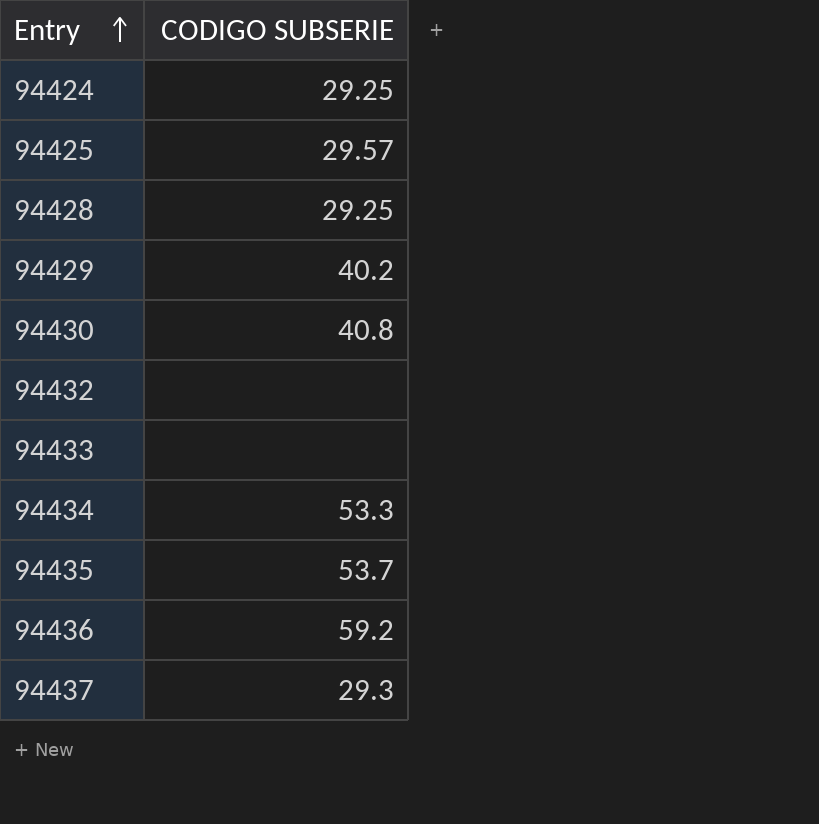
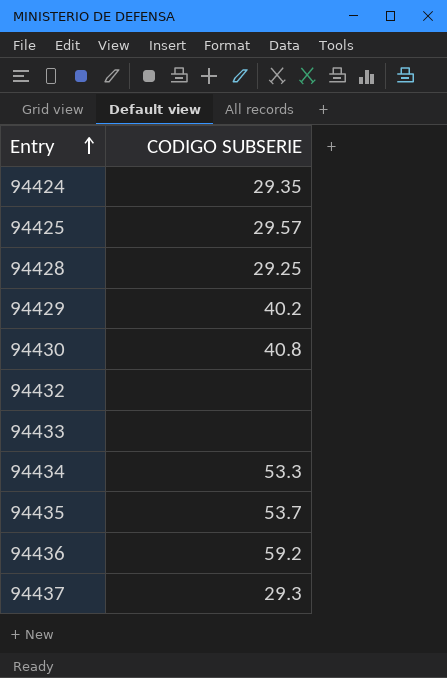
94424 | CODIGO SUBSERIE: 29.25 -> 29.35

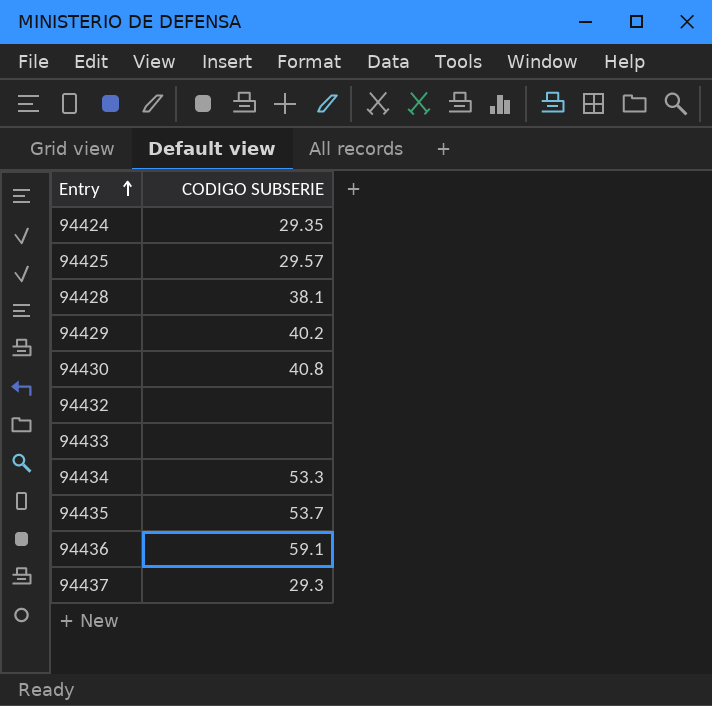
94428 | CODIGO SUBSERIE: 29.25 -> 38.1
94436 | CODIGO SUBSERIE: 59.2 -> 59.1

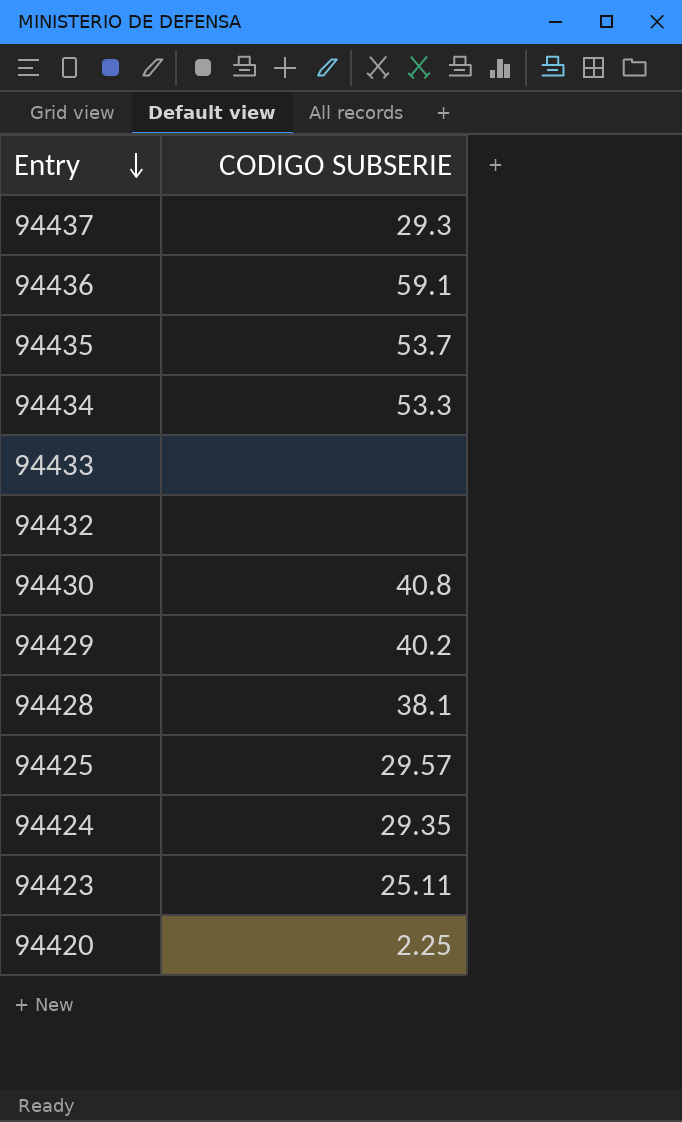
row order: Entry ascending -> Entry descending
row 94423: none -> 25.11
row 94420: none -> 2.25

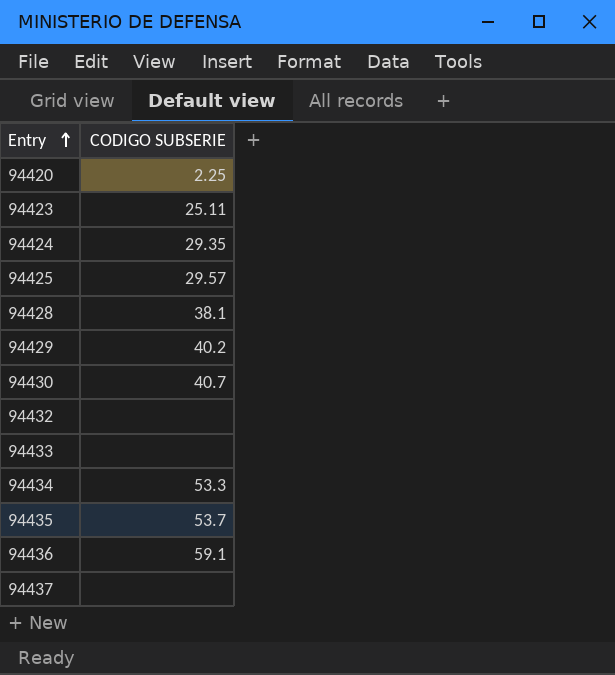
row order: Entry descending -> Entry ascending
94430 | CODIGO SUBSERIE: 40.8 -> 40.7
94437 | CODIGO SUBSERIE: 29.3 -> none

